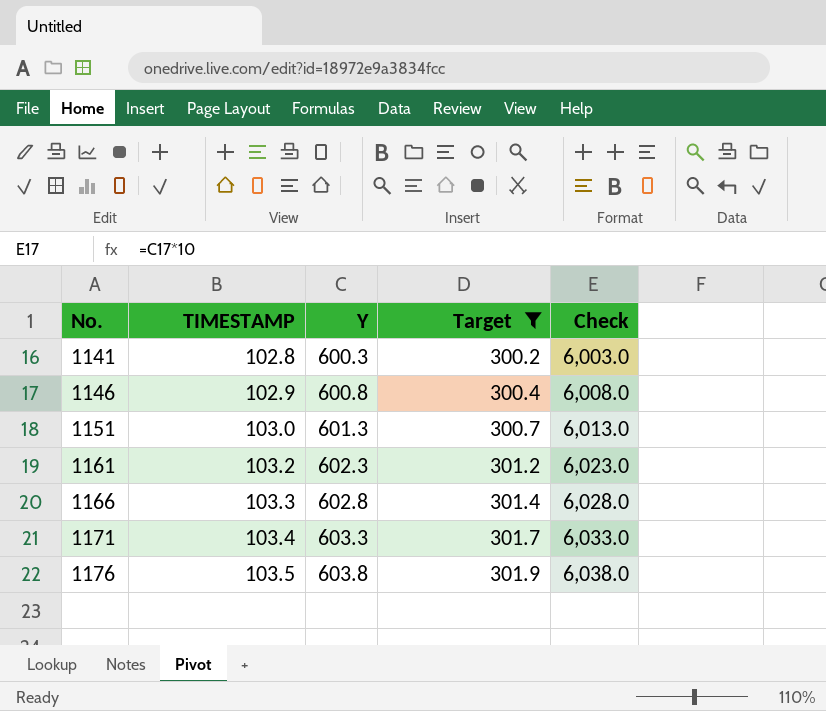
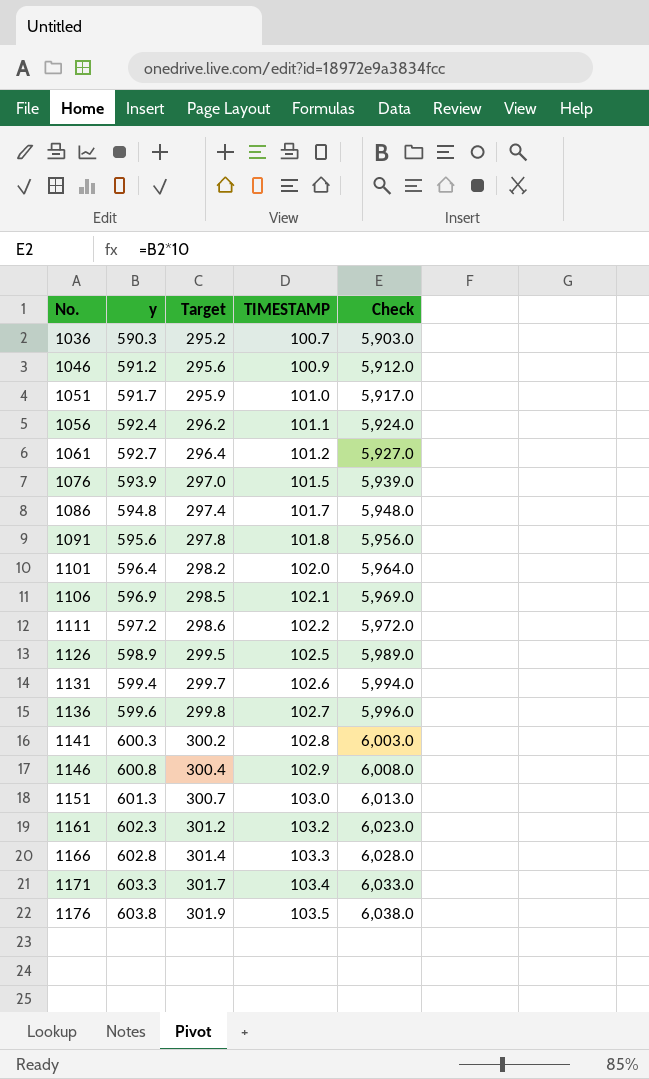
filter: Target >= 300.2 -> none
column name: Y -> y
column TIMESTAMP | position: 2 -> 4

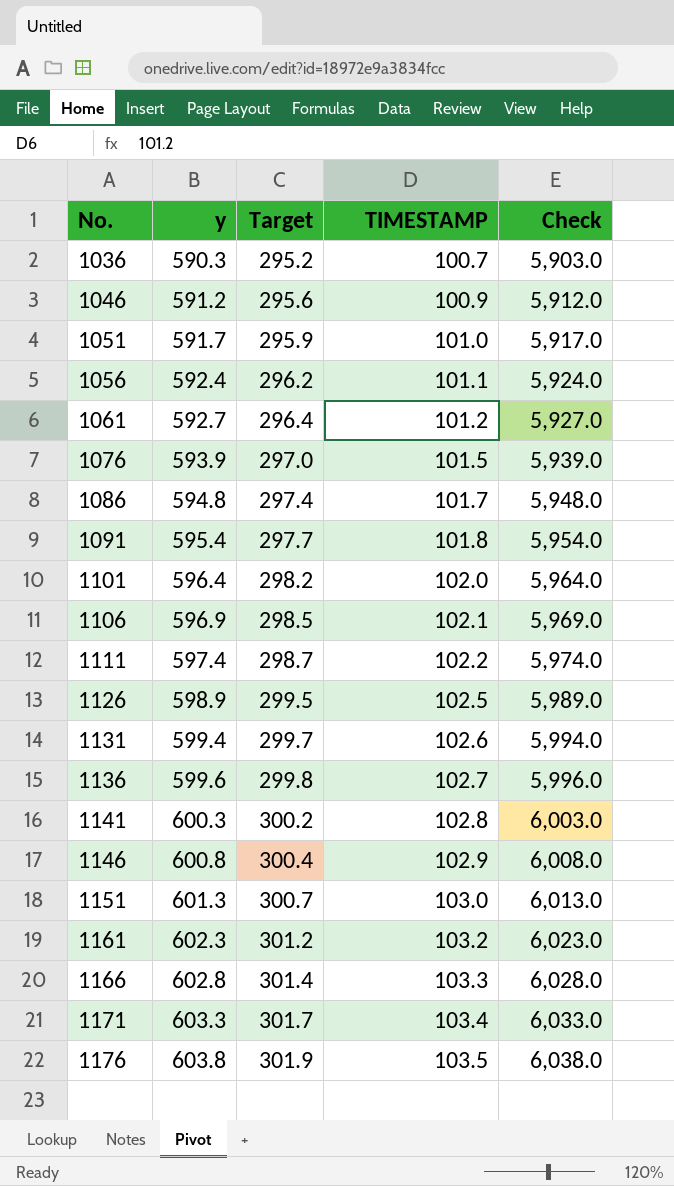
1091 | y: 595.6 -> 595.4
1091 | Target: 297.8 -> 297.7
1091 | Check: 5,956.0 -> 5,954.0
1111 | y: 597.2 -> 597.4
1111 | Target: 298.6 -> 298.7
1111 | Check: 5,972.0 -> 5,974.0

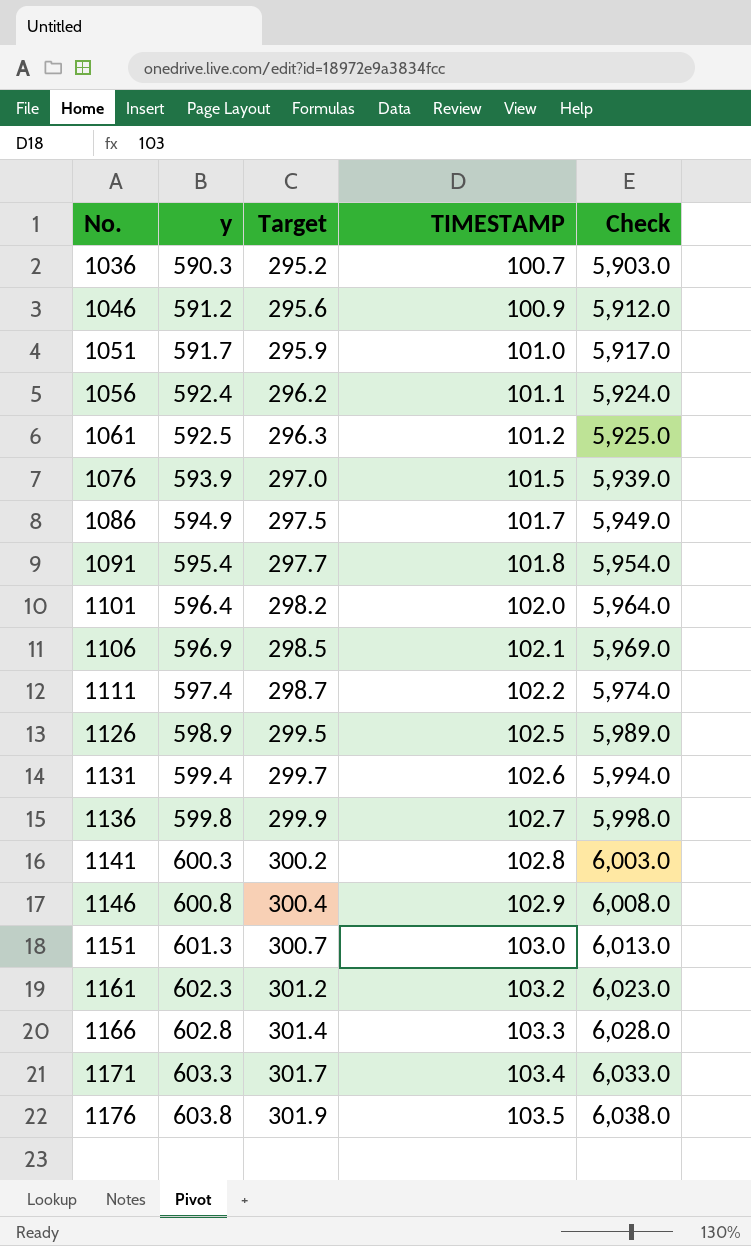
1061 | y: 592.7 -> 592.5
1061 | Target: 296.4 -> 296.3
1061 | Check: 5,927.0 -> 5,925.0
1086 | y: 594.8 -> 594.9
1086 | Target: 297.4 -> 297.5
1086 | Check: 5,948.0 -> 5,949.0
1136 | y: 599.6 -> 599.8
1136 | Target: 299.8 -> 299.9
1136 | Check: 5,996.0 -> 5,998.0

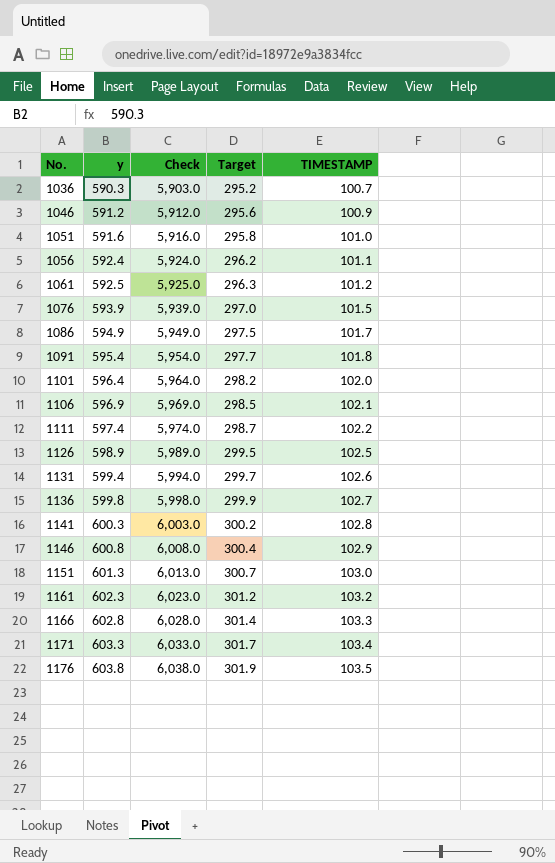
column Check | position: 5 -> 3
1051 | y: 591.7 -> 591.6
1051 | Check: 5,917.0 -> 5,916.0
1051 | Target: 295.9 -> 295.8

